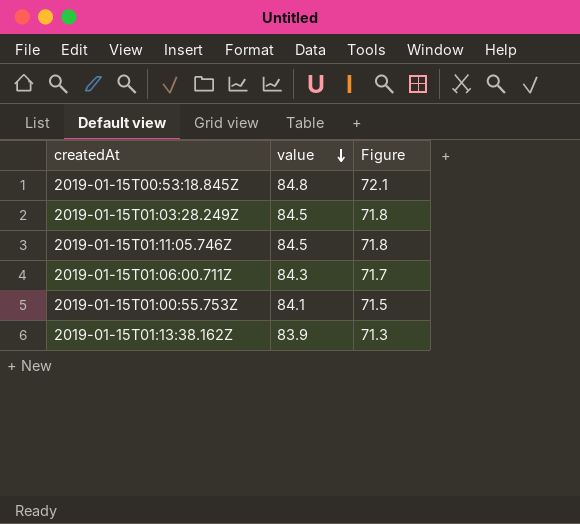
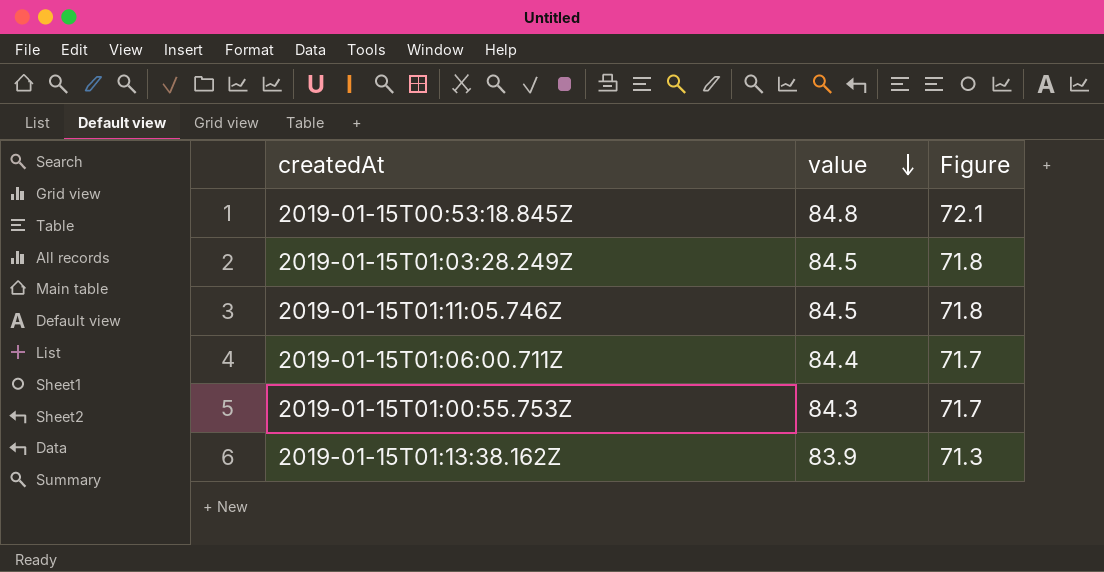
2019-01-15T01:06:00.711Z | value: 84.3 -> 84.4
2019-01-15T01:00:55.753Z | value: 84.1 -> 84.3
2019-01-15T01:00:55.753Z | Figure: 71.5 -> 71.7

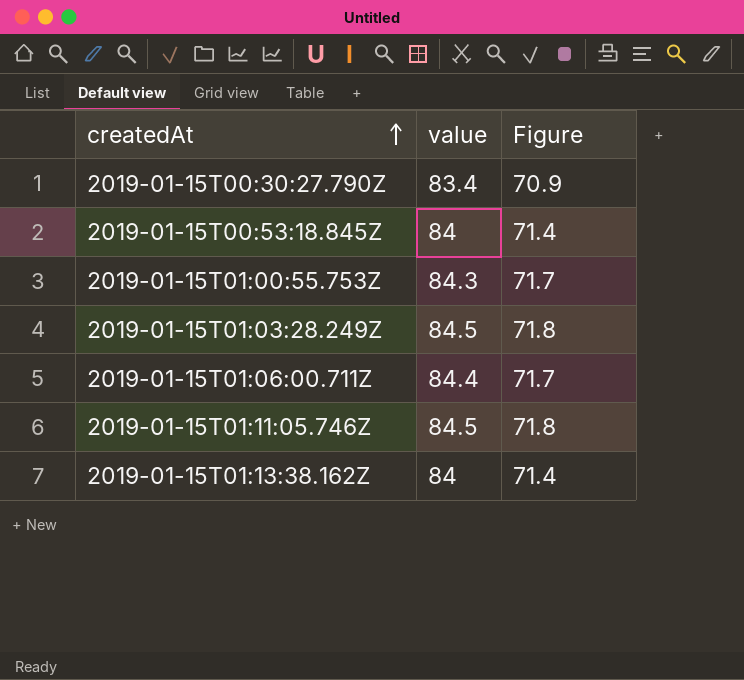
row order: value descending -> createdAt ascending
row 2019-01-15T00:30:27.790Z: none -> 83.4 | 70.9
2019-01-15T00:53:18.845Z | value: 84.8 -> 84
2019-01-15T00:53:18.845Z | Figure: 72.1 -> 71.4
2019-01-15T01:13:38.162Z | value: 83.9 -> 84
2019-01-15T01:13:38.162Z | Figure: 71.3 -> 71.4

